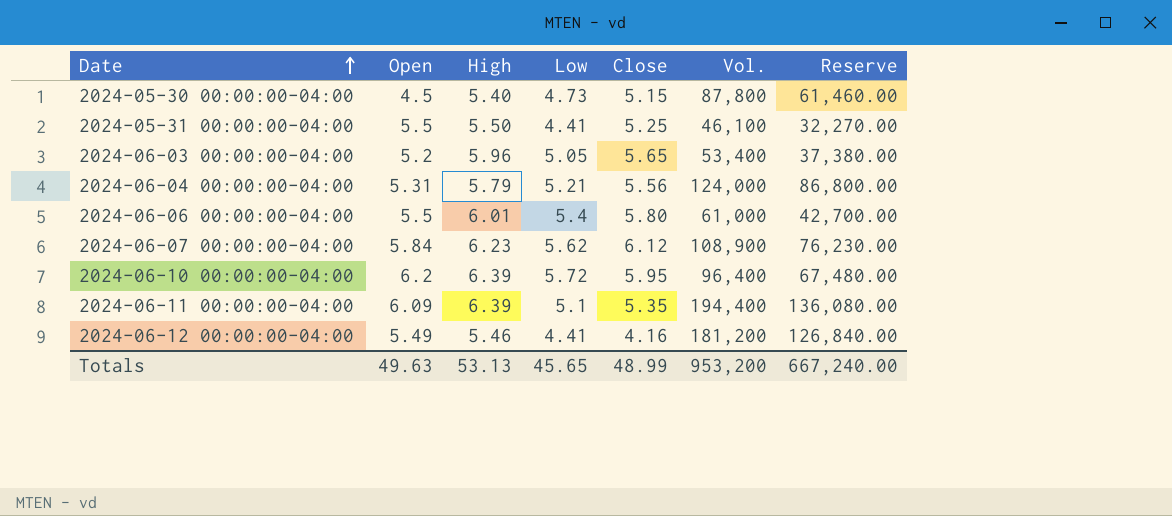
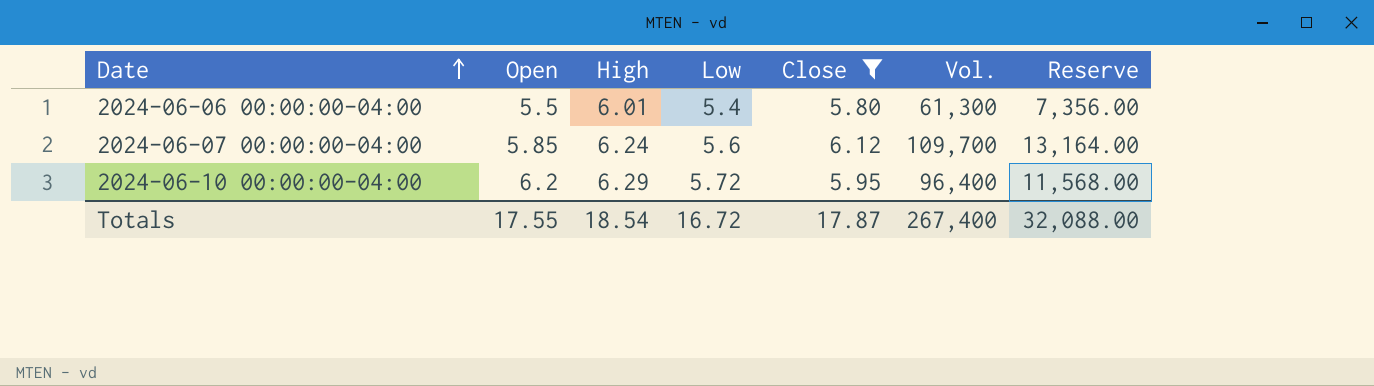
filter: none -> Close >= 5.80
column Reserve | formula: [Vol.] * 0.7 -> [Vol.] * 0.12
2024-06-06 00:00:00-04:00 | Vol.: 61,000 -> 61,300
2024-06-07 00:00:00-04:00 | Open: 5.84 -> 5.85
2024-06-07 00:00:00-04:00 | High: 6.23 -> 6.24
2024-06-07 00:00:00-04:00 | Low: 5.62 -> 5.6
2024-06-07 00:00:00-04:00 | Vol.: 108,900 -> 109,700
2024-06-10 00:00:00-04:00 | High: 6.39 -> 6.29
Totals | Open: 49.63 -> 17.55
Totals | High: 53.13 -> 18.54
Totals | Low: 45.65 -> 16.72
Totals | Close: 48.99 -> 17.87
Totals | Vol.: 953,200 -> 267,400
Totals | Reserve: 667,240.00 -> 32,088.00

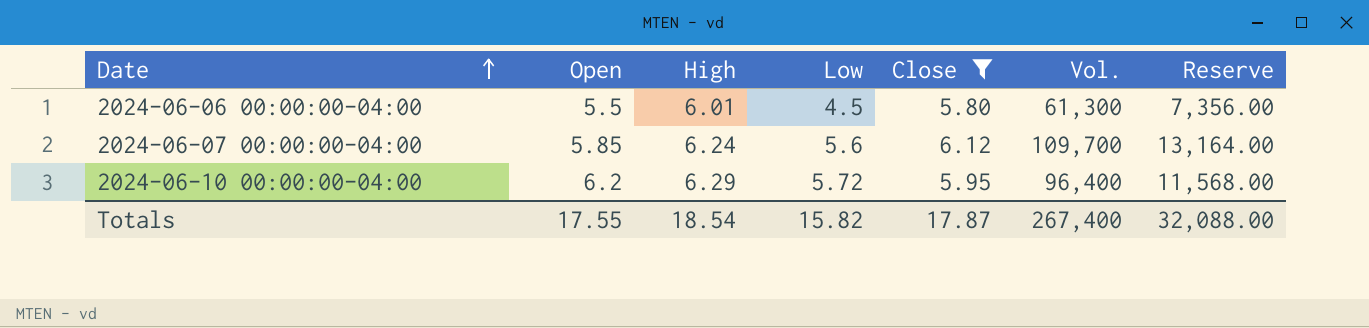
2024-06-06 00:00:00-04:00 | Low: 5.4 -> 4.5
Totals | Low: 16.72 -> 15.82

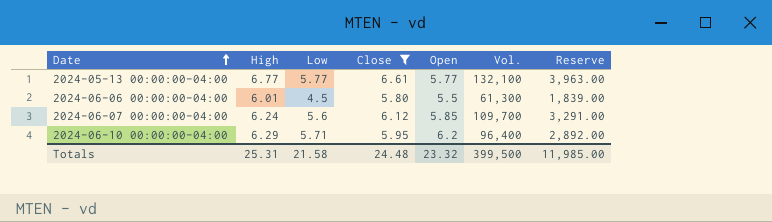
column Open | position: 2 -> 5
column Reserve | formula: [Vol.] * 0.12 -> [Vol.] * 0.03
row 2024-05-13 00:00:00-04:00: none -> 6.77 | 5.77 | 6.61 | 5.77 | 132,100 | 3,963.00
2024-06-10 00:00:00-04:00 | Low: 5.72 -> 5.71
Totals | High: 18.54 -> 25.31
Totals | Low: 15.82 -> 21.58
Totals | Close: 17.87 -> 24.48
Totals | Open: 17.55 -> 23.32
Totals | Vol.: 267,400 -> 399,500
Totals | Reserve: 32,088.00 -> 11,985.00

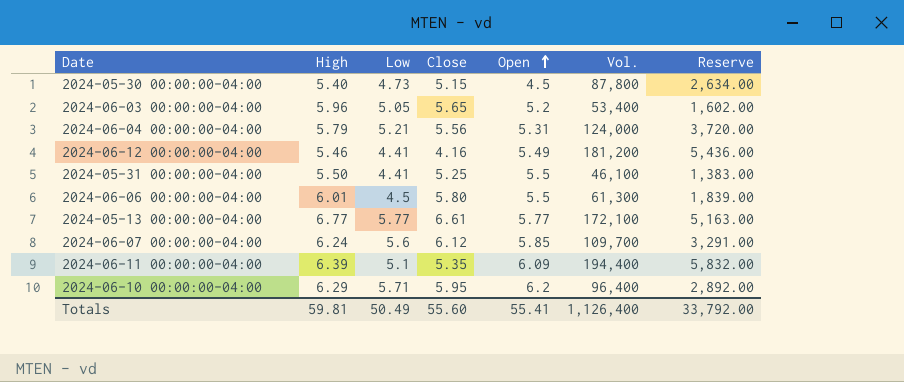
filter: Close >= 5.80 -> none
row order: Date ascending -> Open ascending
2024-05-13 00:00:00-04:00 | Vol.: 132,100 -> 172,100
2024-05-13 00:00:00-04:00 | Reserve: 3,963.00 -> 5,163.00
Totals | High: 25.31 -> 59.81
Totals | Low: 21.58 -> 50.49
Totals | Close: 24.48 -> 55.60
Totals | Open: 23.32 -> 55.41
Totals | Vol.: 399,500 -> 1,126,400
Totals | Reserve: 11,985.00 -> 33,792.00

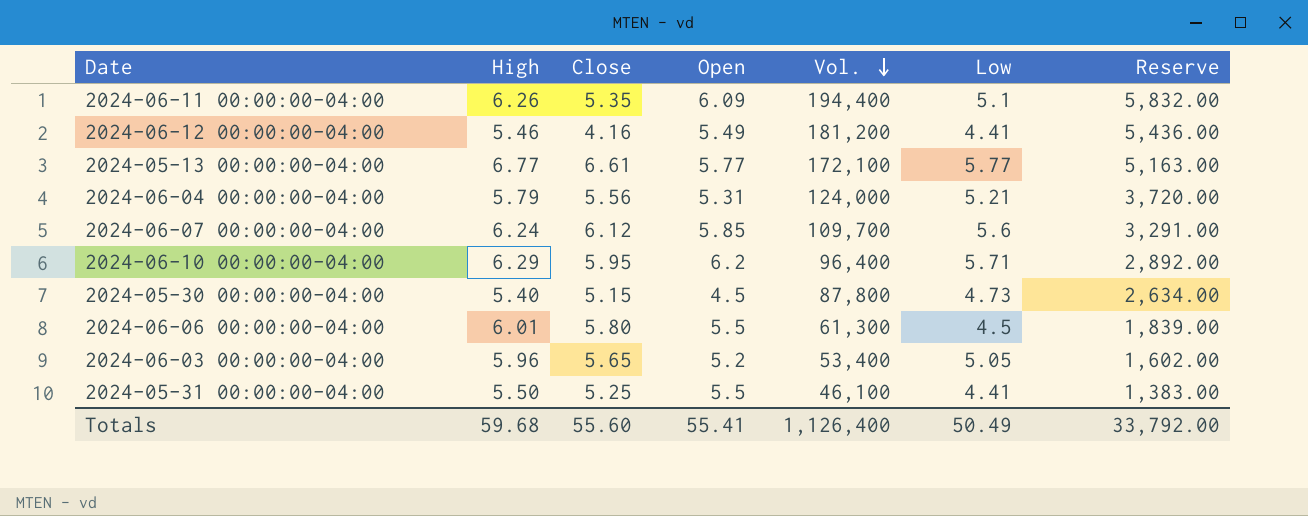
row order: Open ascending -> Vol. descending
column Low | position: 3 -> 6
2024-06-11 00:00:00-04:00 | High: 6.39 -> 6.26
Totals | High: 59.81 -> 59.68

